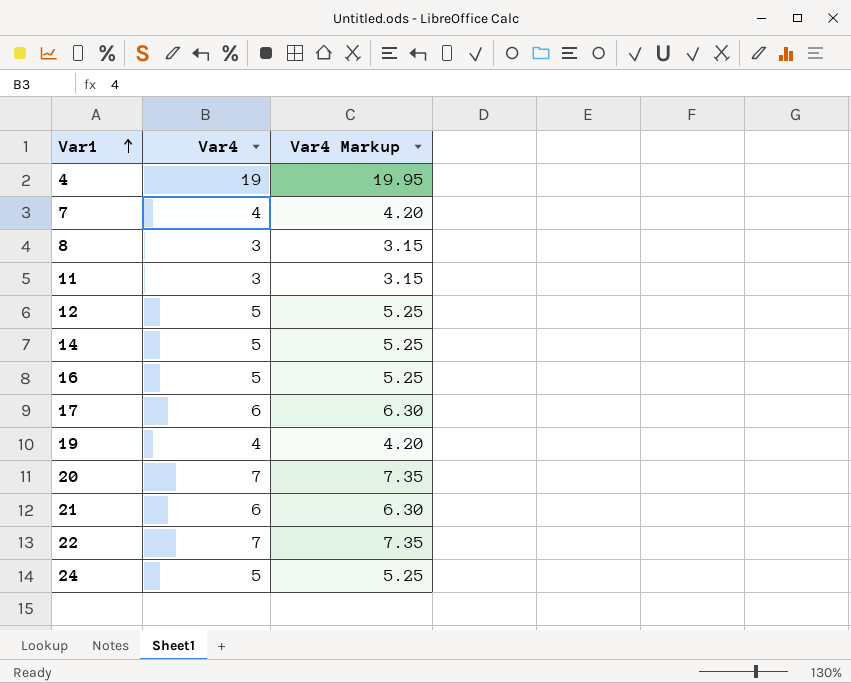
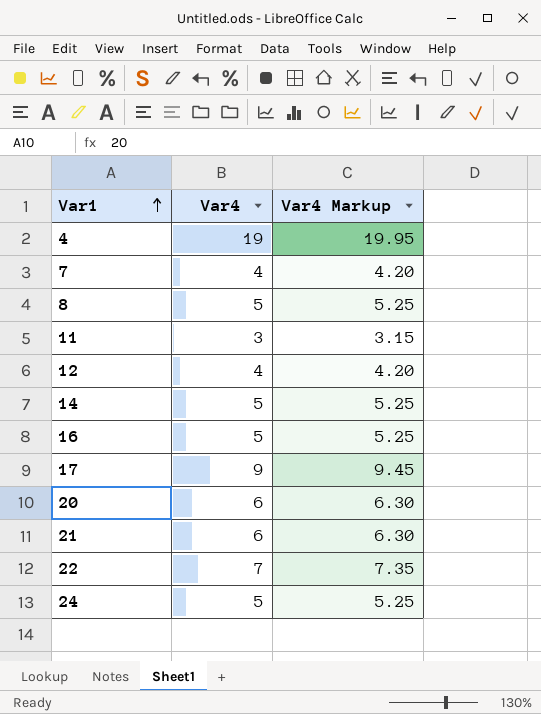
row 19: 4 | 4.20 -> none
8 | Var4: 3 -> 5
8 | Var4 Markup: 3.15 -> 5.25
12 | Var4: 5 -> 4
12 | Var4 Markup: 5.25 -> 4.20
17 | Var4: 6 -> 9
17 | Var4 Markup: 6.30 -> 9.45
20 | Var4: 7 -> 6
20 | Var4 Markup: 7.35 -> 6.30

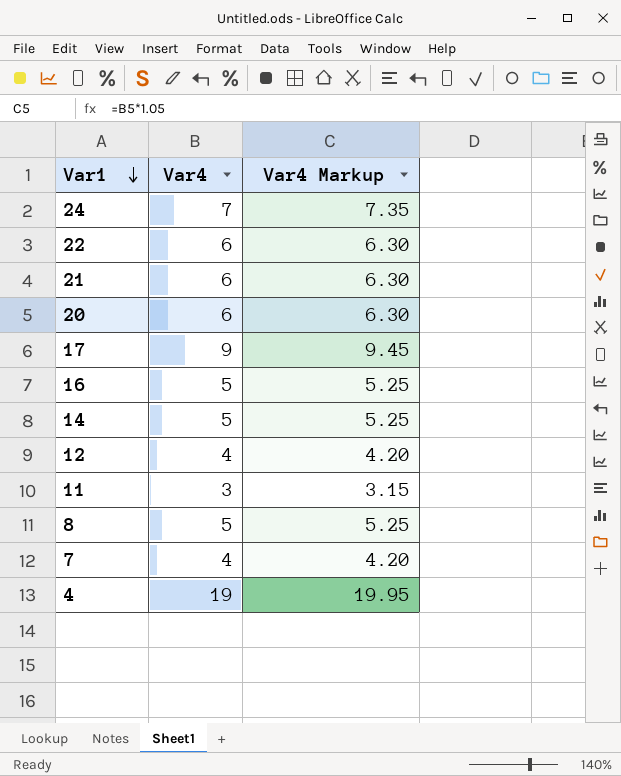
row order: Var1 ascending -> Var1 descending
24 | Var4: 5 -> 7
24 | Var4 Markup: 5.25 -> 7.35
22 | Var4: 7 -> 6
22 | Var4 Markup: 7.35 -> 6.30

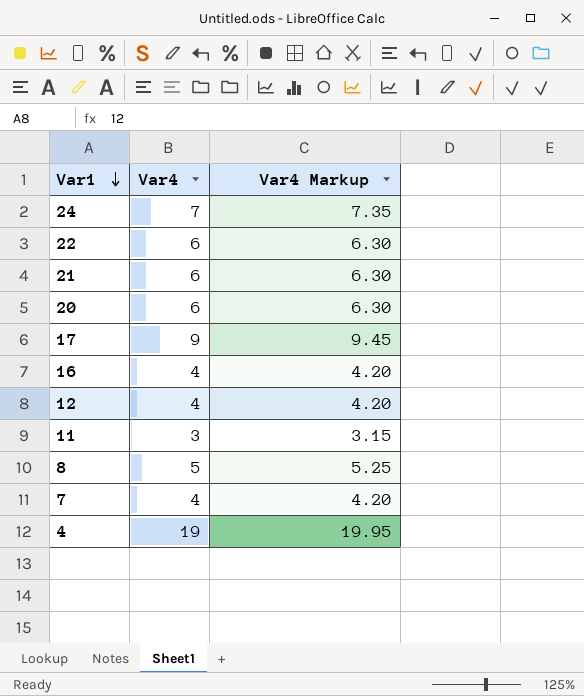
row 14: 5 | 5.25 -> none
16 | Var4: 5 -> 4
16 | Var4 Markup: 5.25 -> 4.20

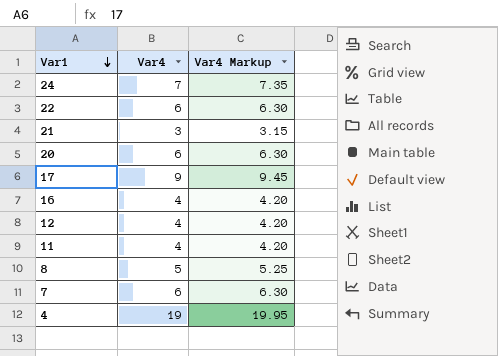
21 | Var4: 6 -> 3
21 | Var4 Markup: 6.30 -> 3.15
11 | Var4: 3 -> 4
11 | Var4 Markup: 3.15 -> 4.20
7 | Var4: 4 -> 6
7 | Var4 Markup: 4.20 -> 6.30

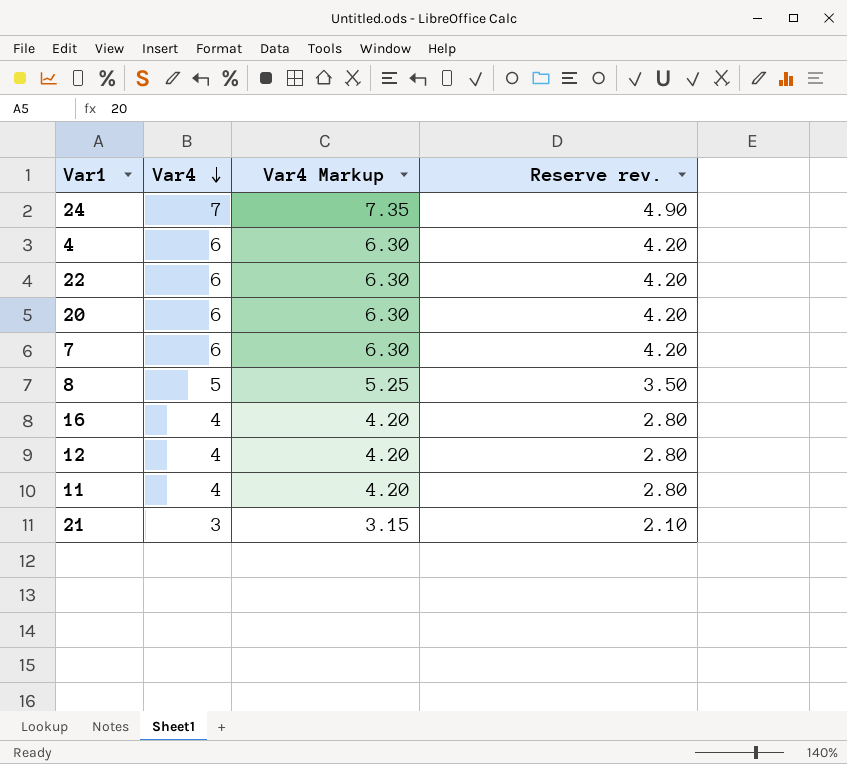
row order: Var1 descending -> Var4 descending
column Reserve rev. | formula: none -> [Var4] * 0.7
row 17: 9 | 9.45 -> none
4 | Var4: 19 -> 6
4 | Var4 Markup: 19.95 -> 6.30

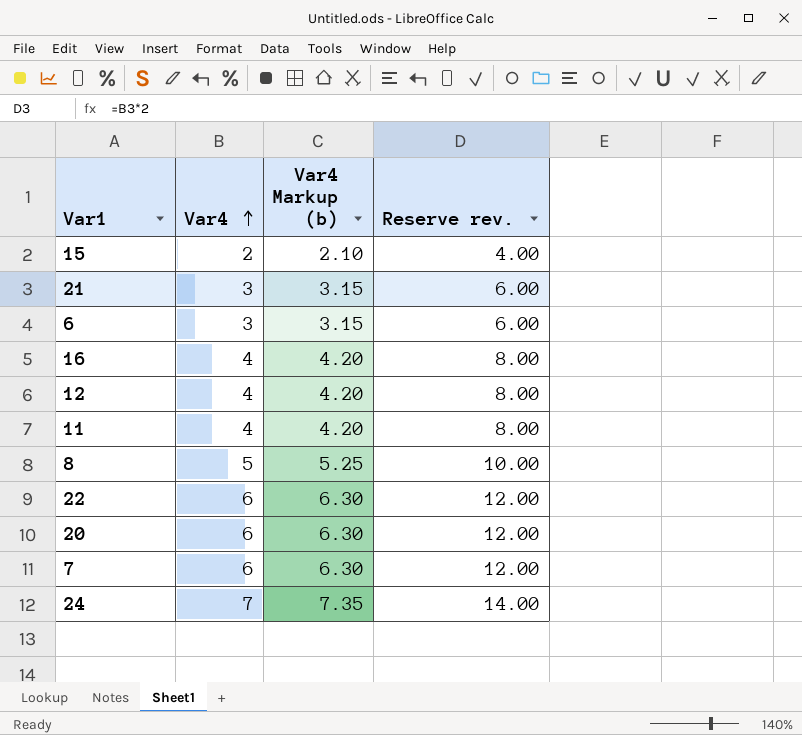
row order: Var4 descending -> Var4 ascending
column name: Var4 Markup -> Var4 Markup (b)
column Reserve rev. | formula: [Var4] * 0.7 -> [Var4] * 2
row 4: 6 | 6.30 | 4.20 -> none
row 15: none -> 2 | 2.10 | 4.00
row 6: none -> 3 | 3.15 | 6.00

